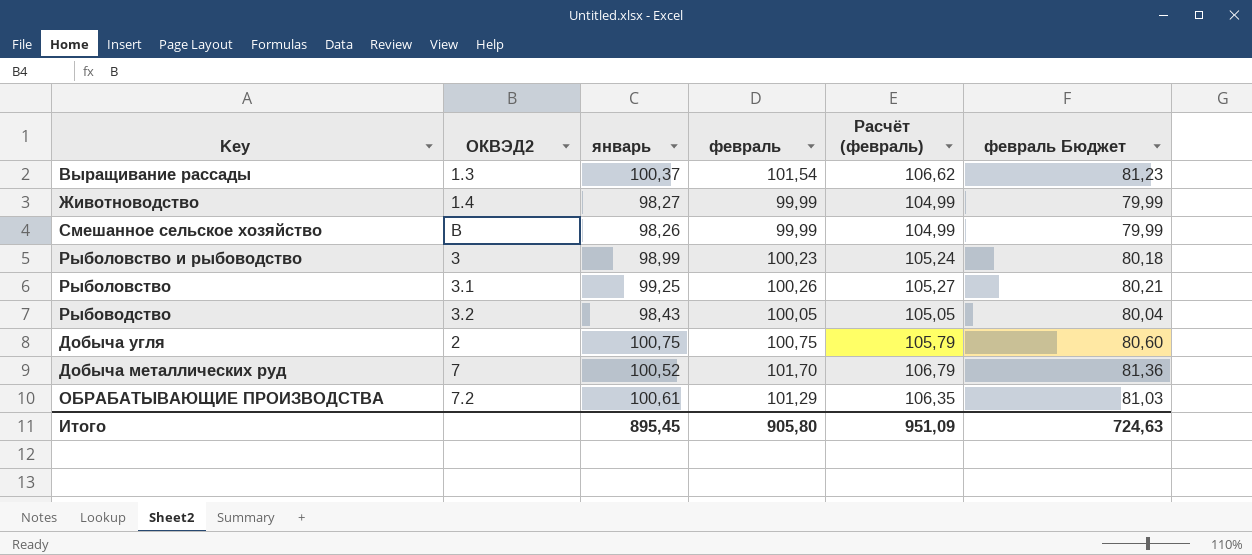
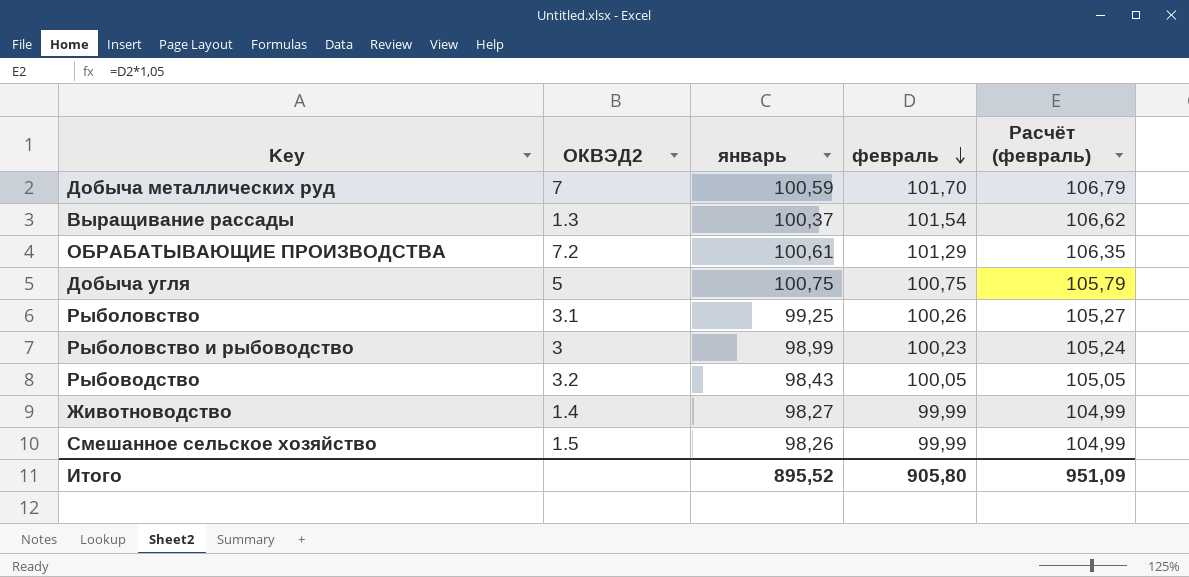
row order: none -> февраль descending
column февраль Бюджет | formula: [февраль] * 0,8 -> none
Добыча металлических руд | январь: 100,52 -> 100,59
Добыча угля | ОКВЭД2: 2 -> 5
Смешанное сельское хозяйство | ОКВЭД2: B -> 1.5
Итого | январь: 895,45 -> 895,52

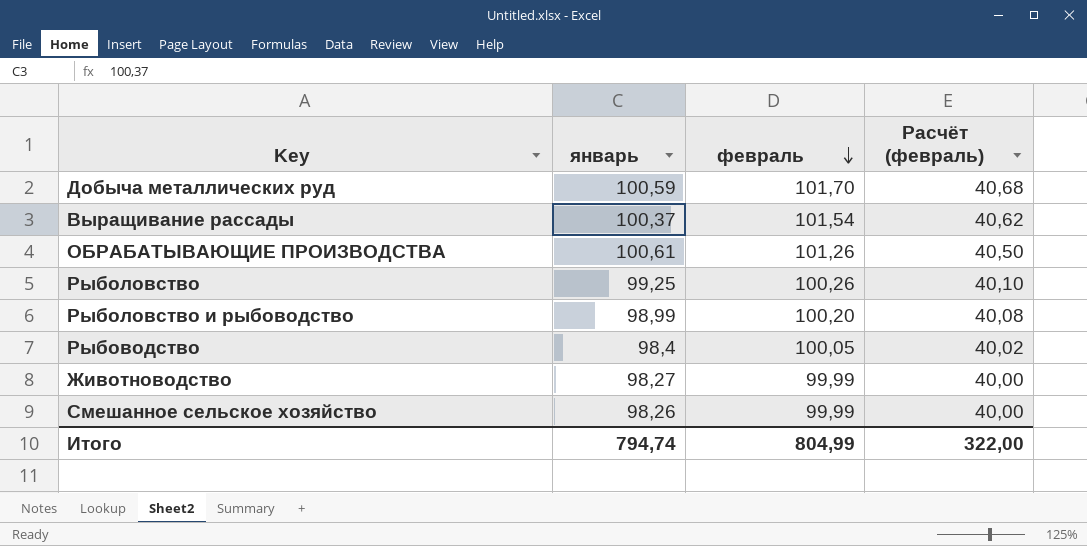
column ОКВЭД2 | position: 2 -> none
column Расчёт (февраль) | formula: [февраль] * 1,05 -> [февраль] * 0,4
row Добыча угля: 5 | 100,75 | 100,75 | 105,79 -> none
ОБРАБАТЫВАЮЩИЕ ПРОИЗВОДСТВА | февраль: 101,29 -> 101,26
Рыболовство и рыбоводство | февраль: 100,23 -> 100,20
Рыбоводство | январь: 98,43 -> 98,4
Итого | январь: 895,52 -> 794,74
Итого | февраль: 905,80 -> 804,99
Итого | Расчёт (февраль): 951,09 -> 322,00

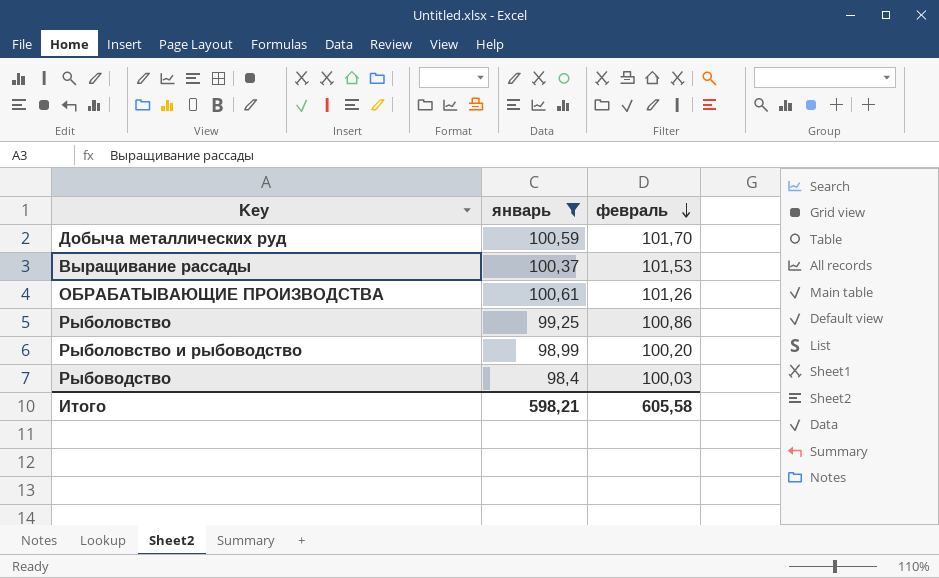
filter: none -> январь >= 98,4
column Расчёт (февраль) | formula: [февраль] * 0,4 -> none
Выращивание рассады | февраль: 101,54 -> 101,53
Рыболовство | февраль: 100,26 -> 100,86
Рыбоводство | февраль: 100,05 -> 100,03
Итого | январь: 794,74 -> 598,21
Итого | февраль: 804,99 -> 605,58

